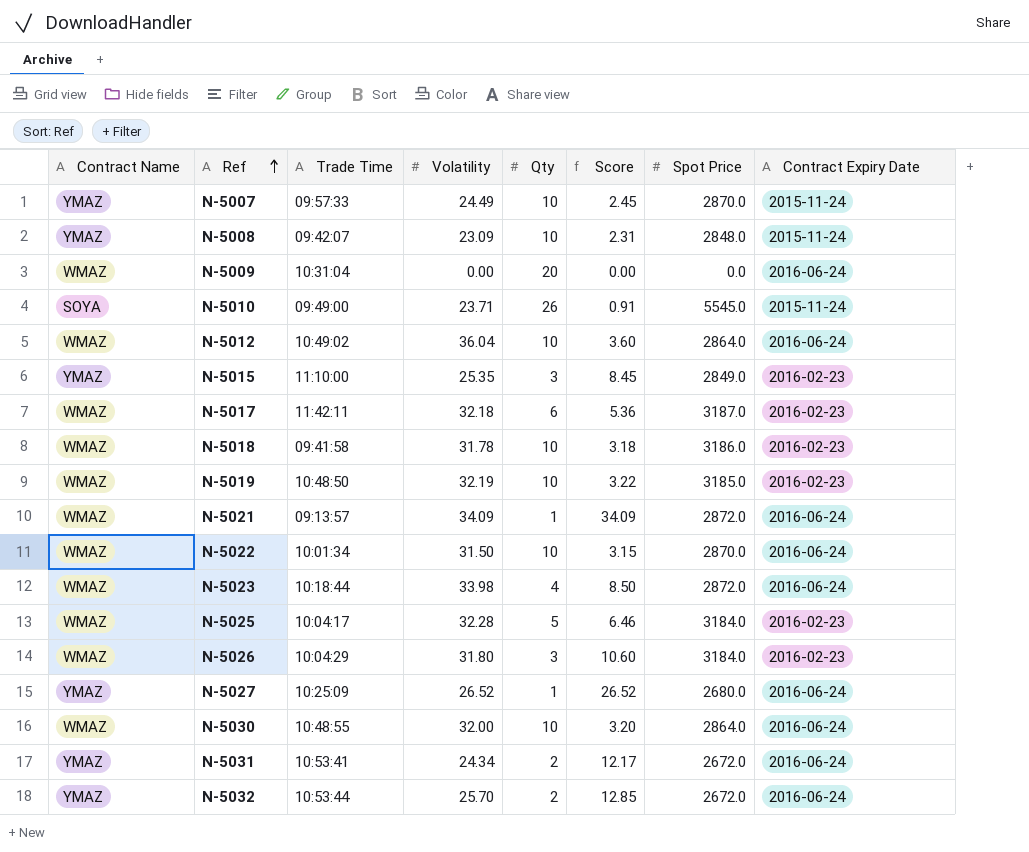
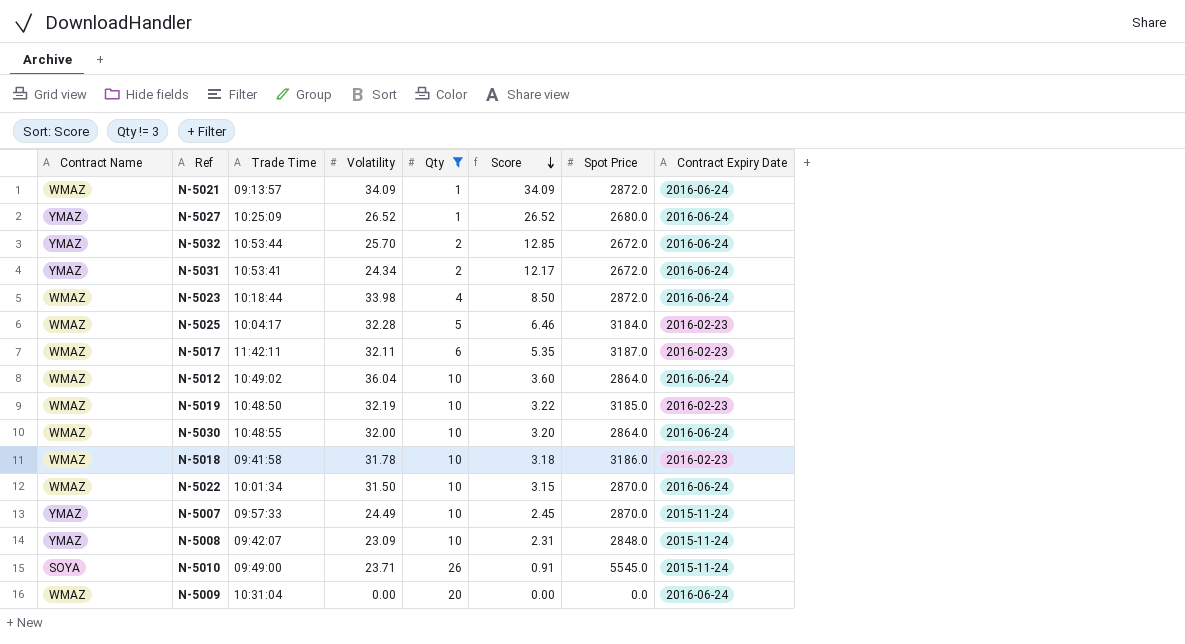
filter: none -> Qty != 3
row order: Ref ascending -> Score descending
N-5017 | Volatility: 32.18 -> 32.11
N-5017 | Score: 5.36 -> 5.35

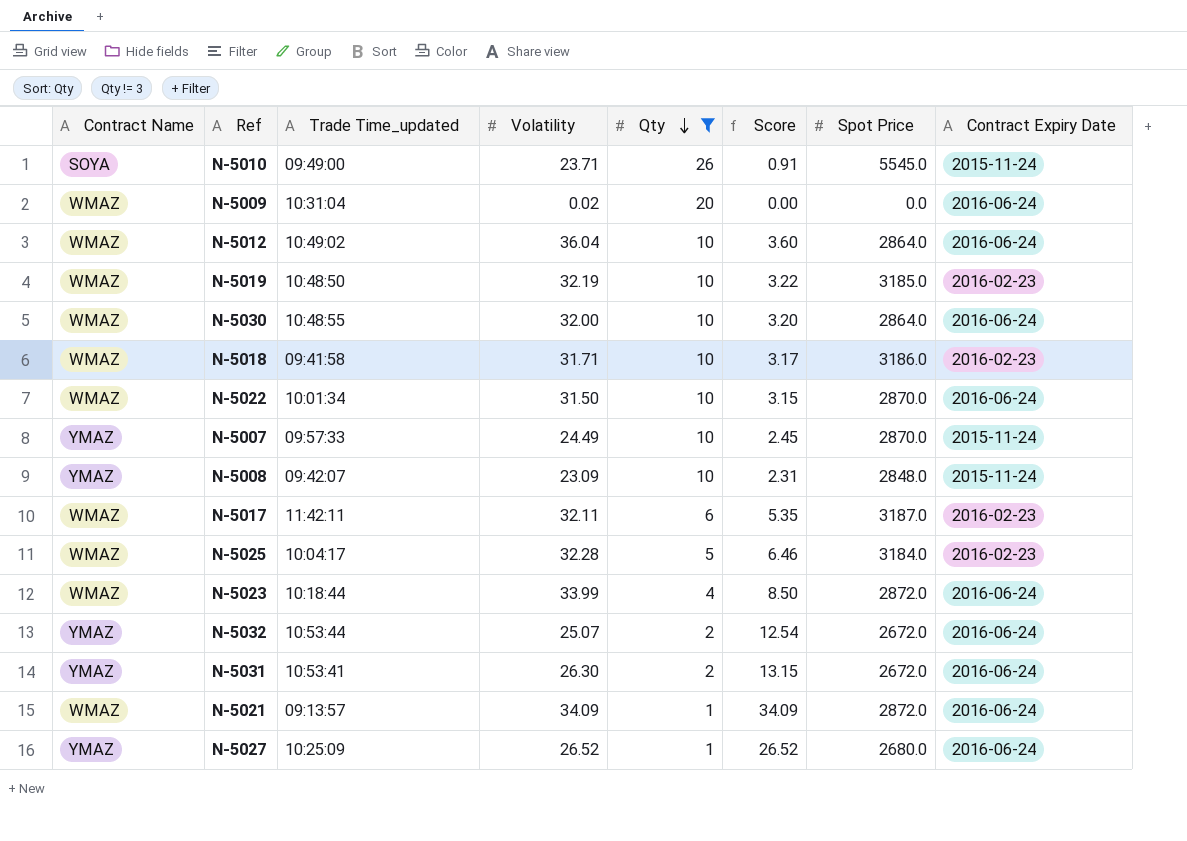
row order: Score descending -> Qty descending
column name: Trade Time -> Trade Time_updated
N-5009 | Volatility: 0.00 -> 0.02
N-5018 | Volatility: 31.78 -> 31.71
N-5018 | Score: 3.18 -> 3.17
N-5023 | Volatility: 33.98 -> 33.99
N-5032 | Volatility: 25.70 -> 25.07
N-5032 | Score: 12.85 -> 12.54
N-5031 | Volatility: 24.34 -> 26.30
N-5031 | Score: 12.17 -> 13.15

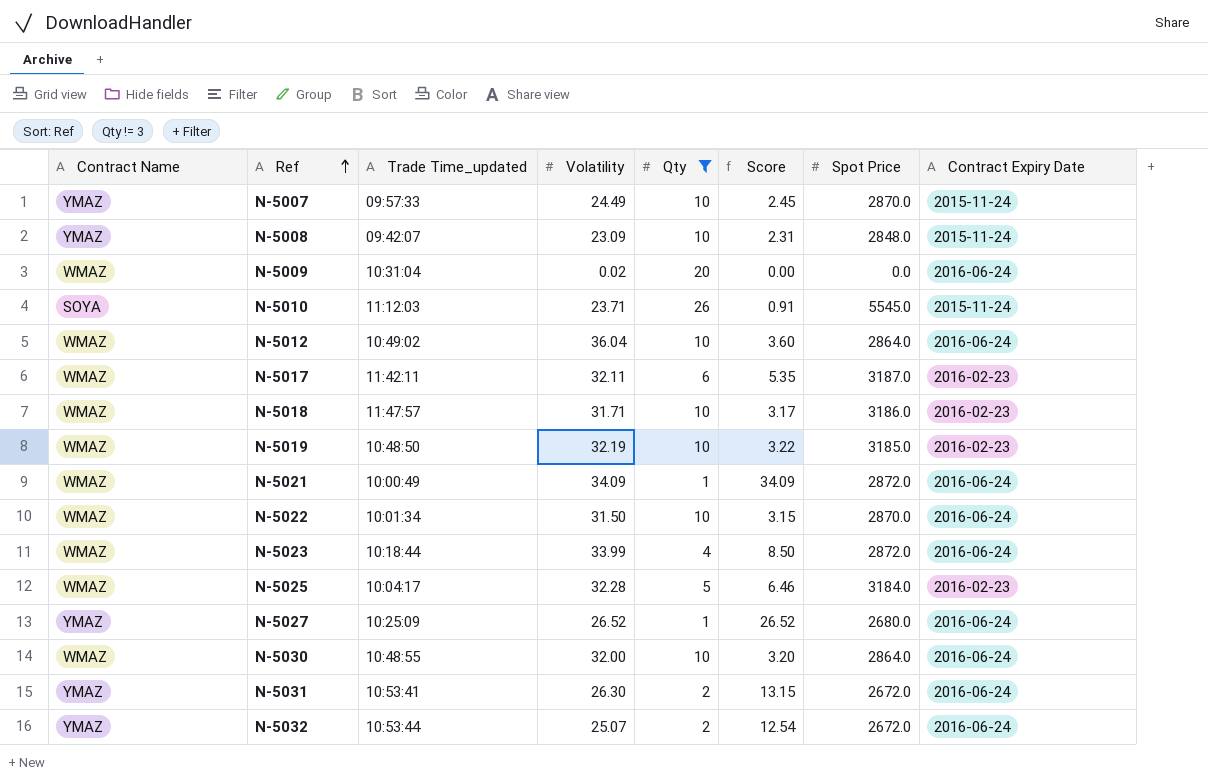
row order: Qty descending -> Ref ascending
N-5010 | Trade Time_updated: 09:49:00 -> 11:12:03
N-5018 | Trade Time_updated: 09:41:58 -> 11:47:57
N-5021 | Trade Time_updated: 09:13:57 -> 10:00:49

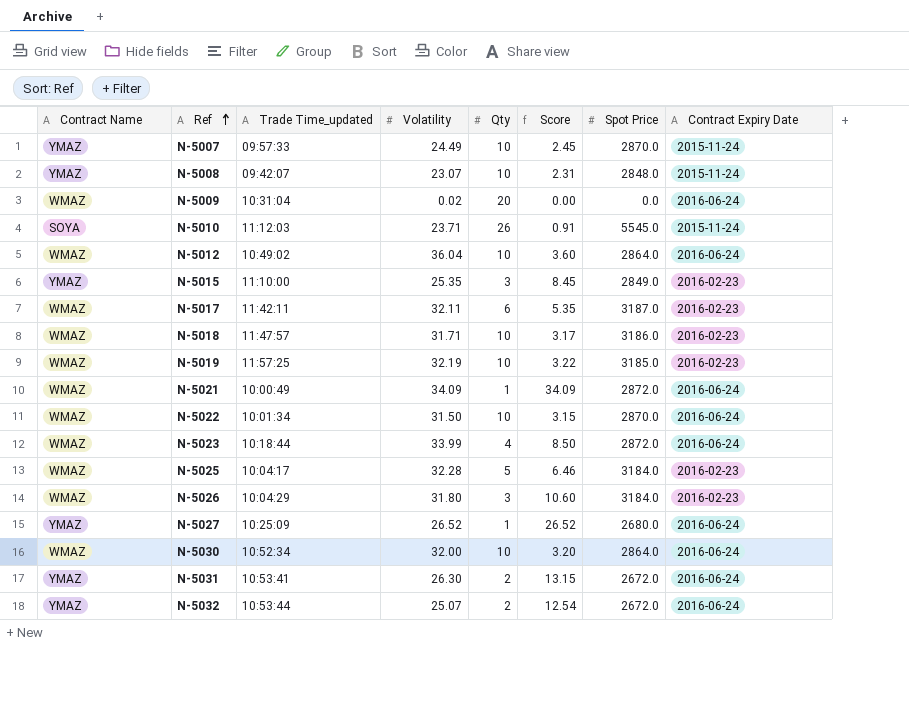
filter: Qty != 3 -> none
N-5008 | Volatility: 23.09 -> 23.07
N-5019 | Trade Time_updated: 10:48:50 -> 11:57:25
N-5030 | Trade Time_updated: 10:48:55 -> 10:52:34

